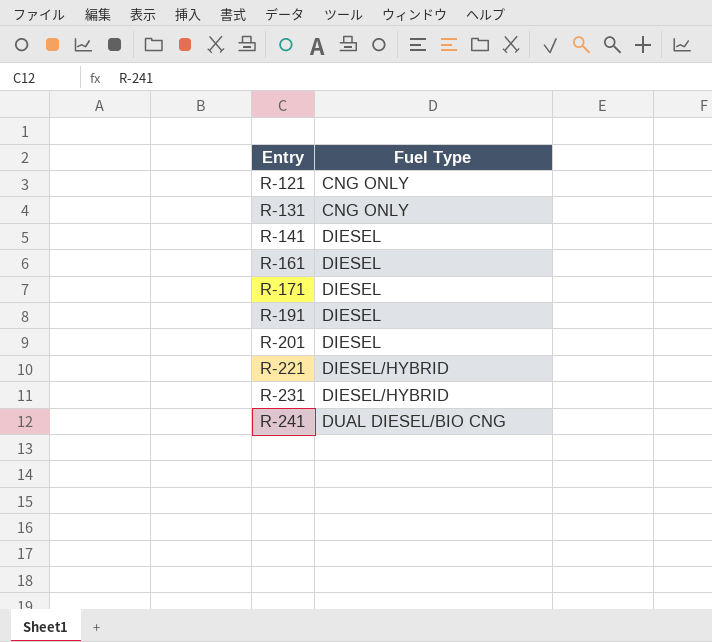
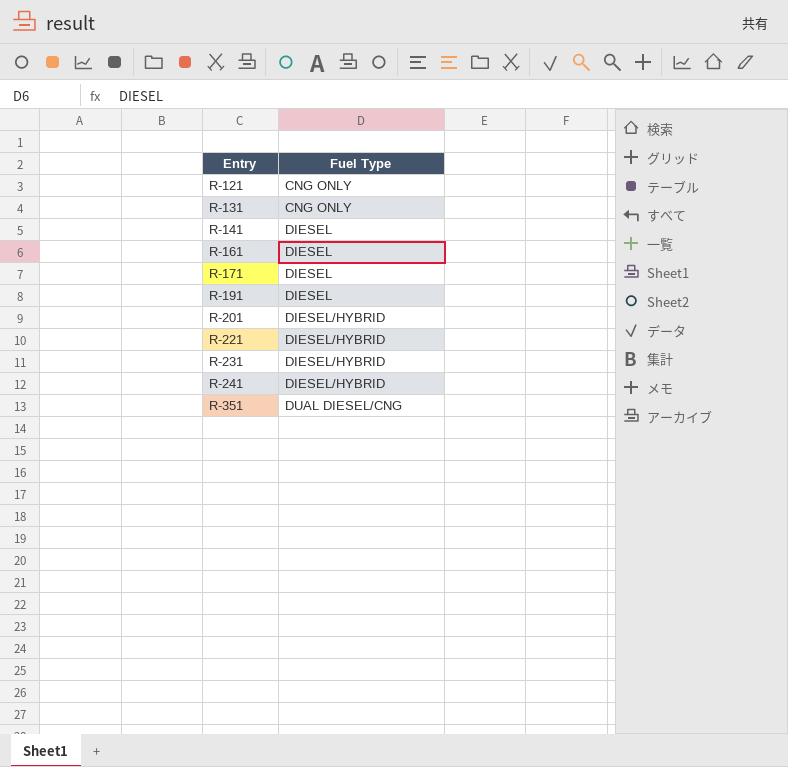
R-201 | Fuel Type: DIESEL -> DIESEL/HYBRID
R-241 | Fuel Type: DUAL DIESEL/BIO CNG -> DIESEL/HYBRID
row R-351: none -> DUAL DIESEL/CNG

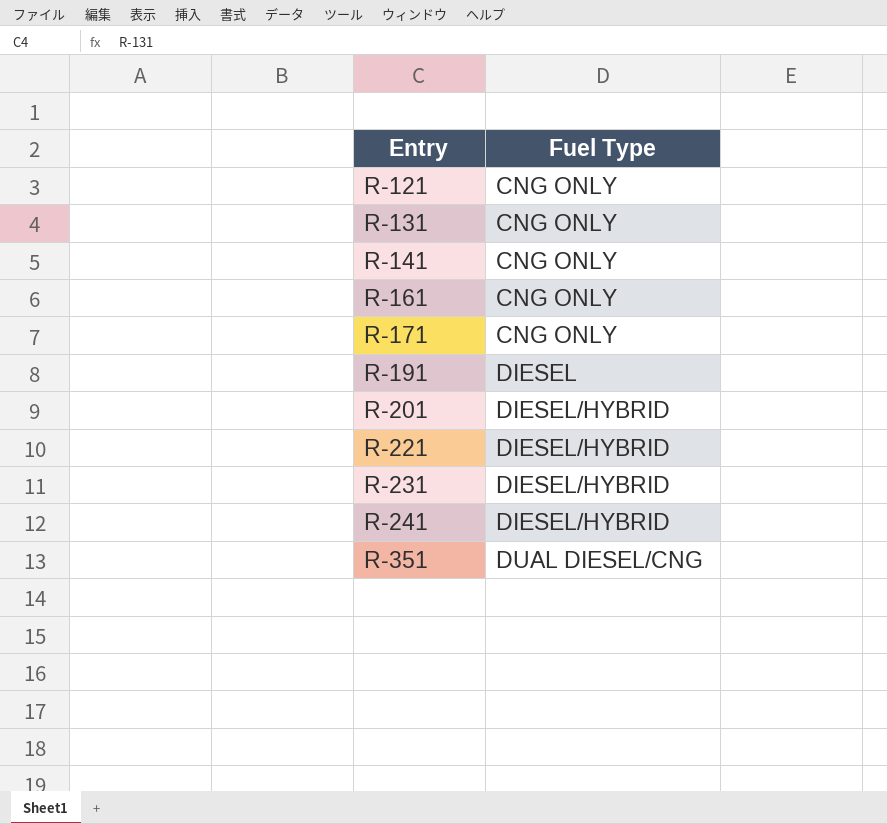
R-141 | Fuel Type: DIESEL -> CNG ONLY
R-161 | Fuel Type: DIESEL -> CNG ONLY
R-171 | Fuel Type: DIESEL -> CNG ONLY

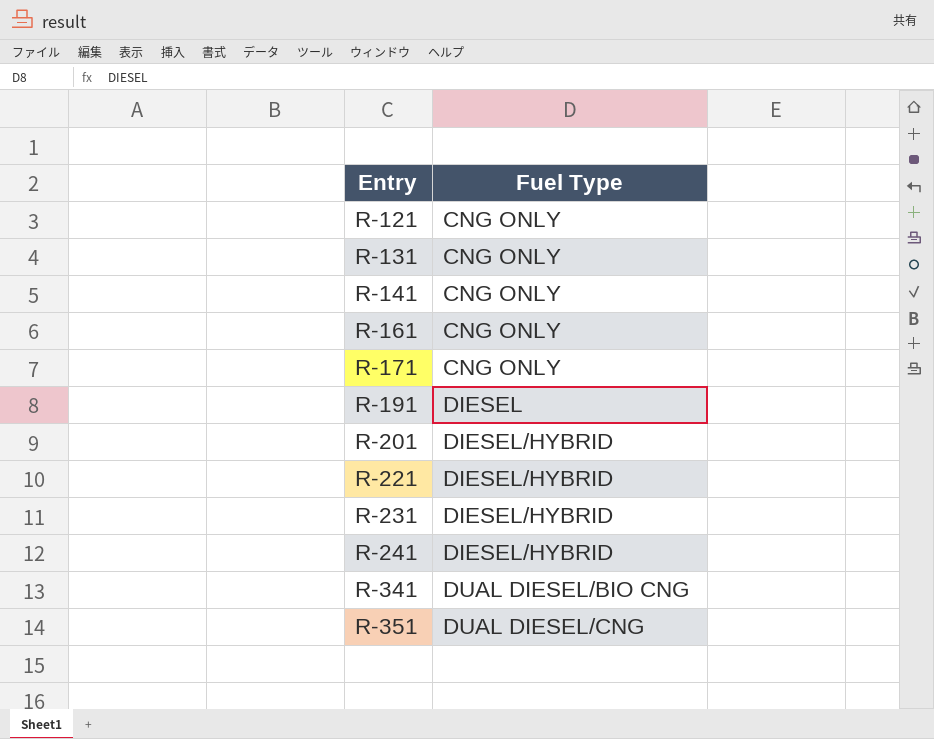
row R-341: none -> DUAL DIESEL/BIO CNG

